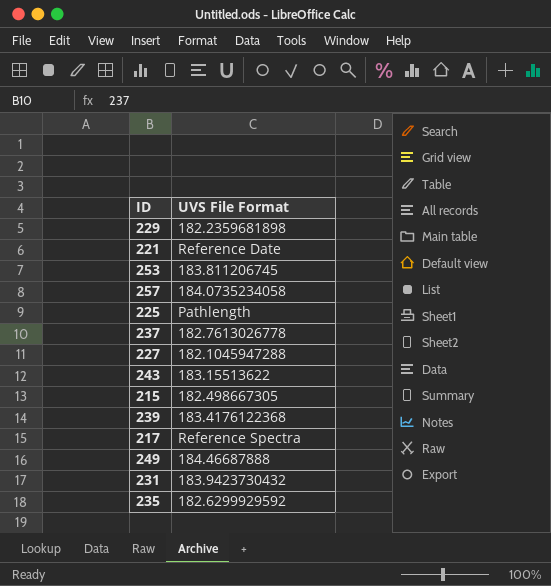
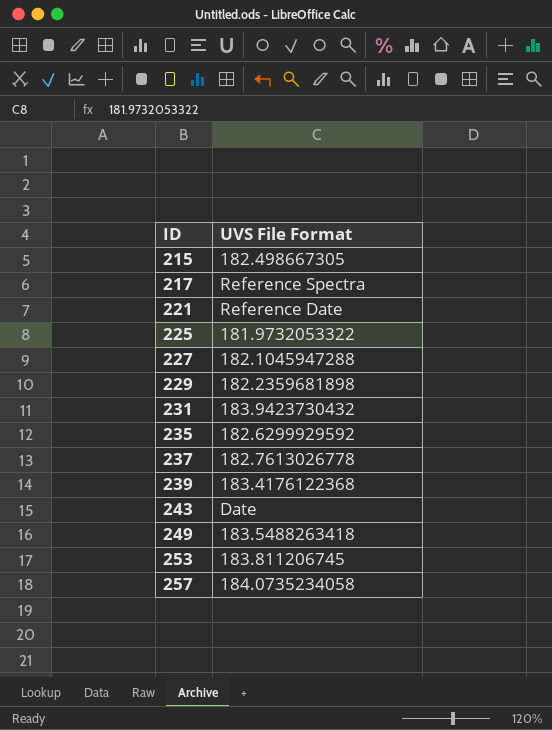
row order: none -> ID ascending
225 | UVS File Format: Pathlength -> 181.9732053322
243 | UVS File Format: 183.15513622 -> Date
249 | UVS File Format: 184.46687888 -> 183.5488263418

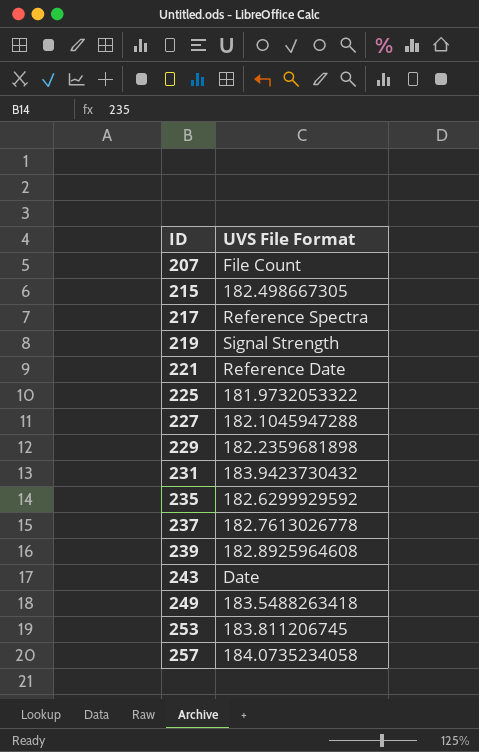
row 207: none -> File Count
row 219: none -> Signal Strength
239 | UVS File Format: 183.4176122368 -> 182.8925964608

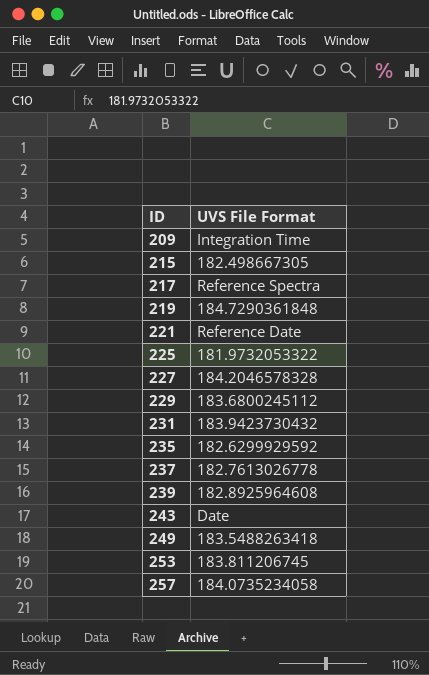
row 207: File Count -> none
row 209: none -> Integration Time
219 | UVS File Format: Signal Strength -> 184.7290361848
227 | UVS File Format: 182.1045947288 -> 184.2046578328
229 | UVS File Format: 182.2359681898 -> 183.6800245112

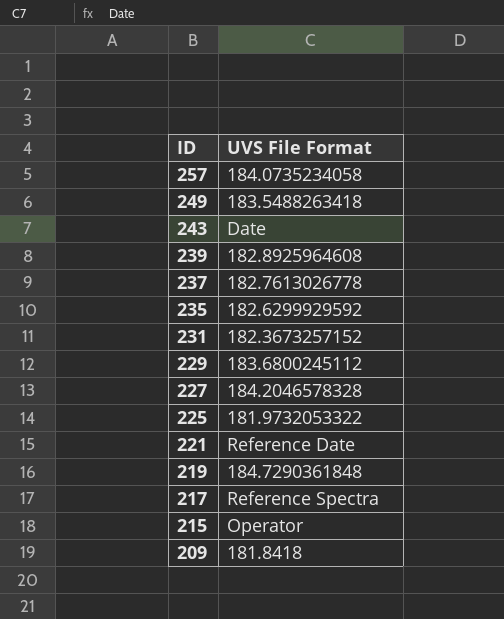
row order: ID ascending -> ID descending
row 253: 183.811206745 -> none
231 | UVS File Format: 183.9423730432 -> 182.3673257152
215 | UVS File Format: 182.498667305 -> Operator
209 | UVS File Format: Integration Time -> 181.8418

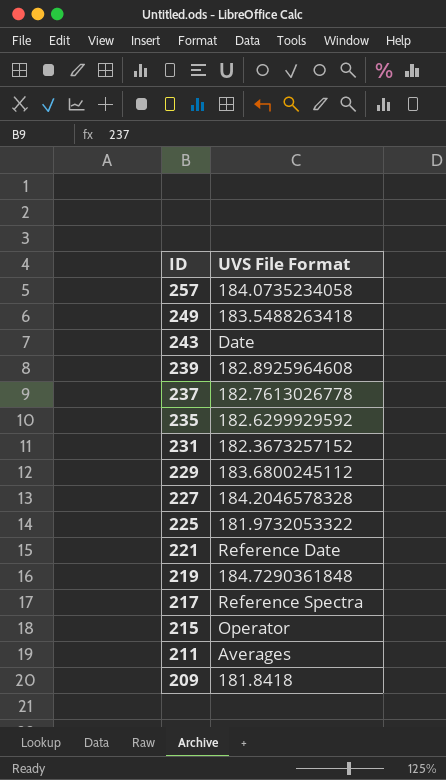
row 211: none -> Averages

